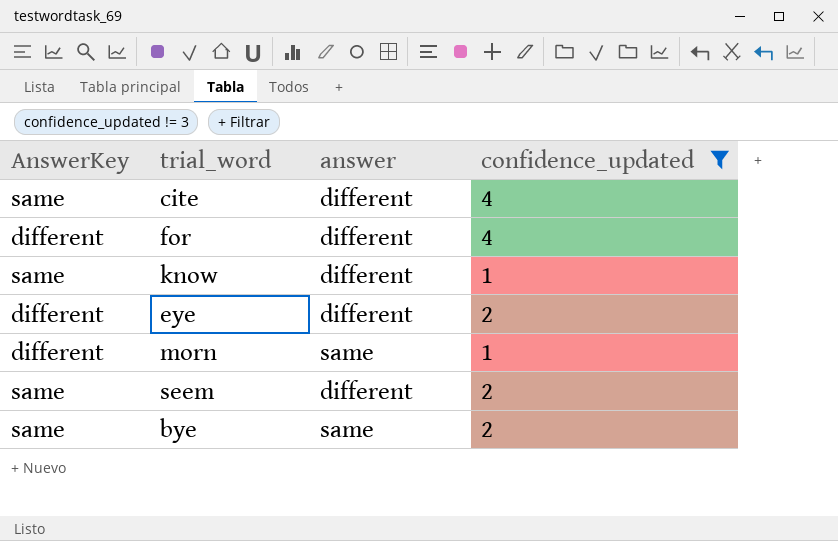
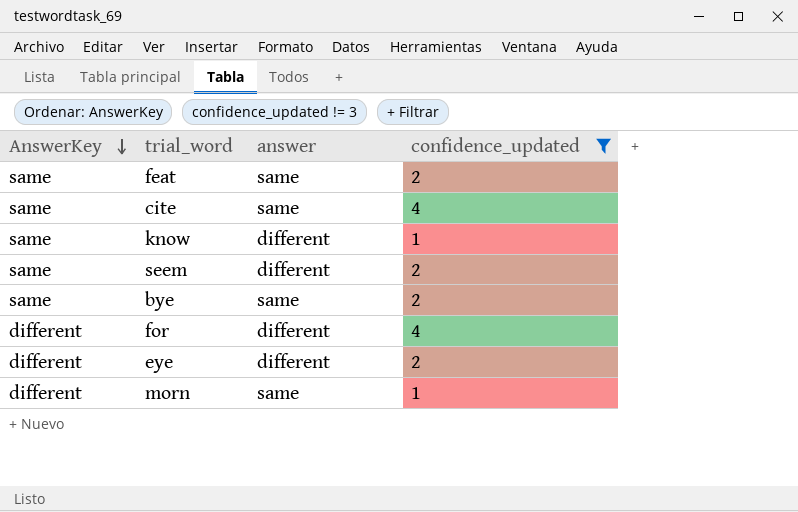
row order: none -> AnswerKey descending
row feat: none -> same | same | 2
cite | answer: different -> same

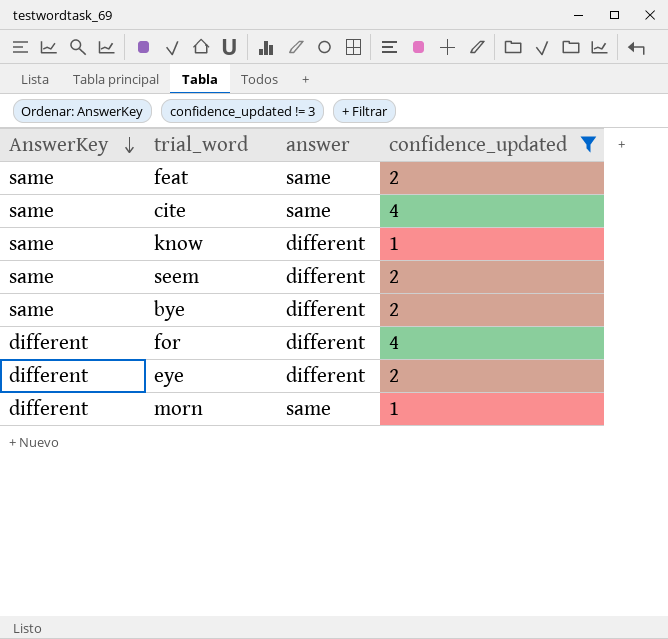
bye | answer: same -> different

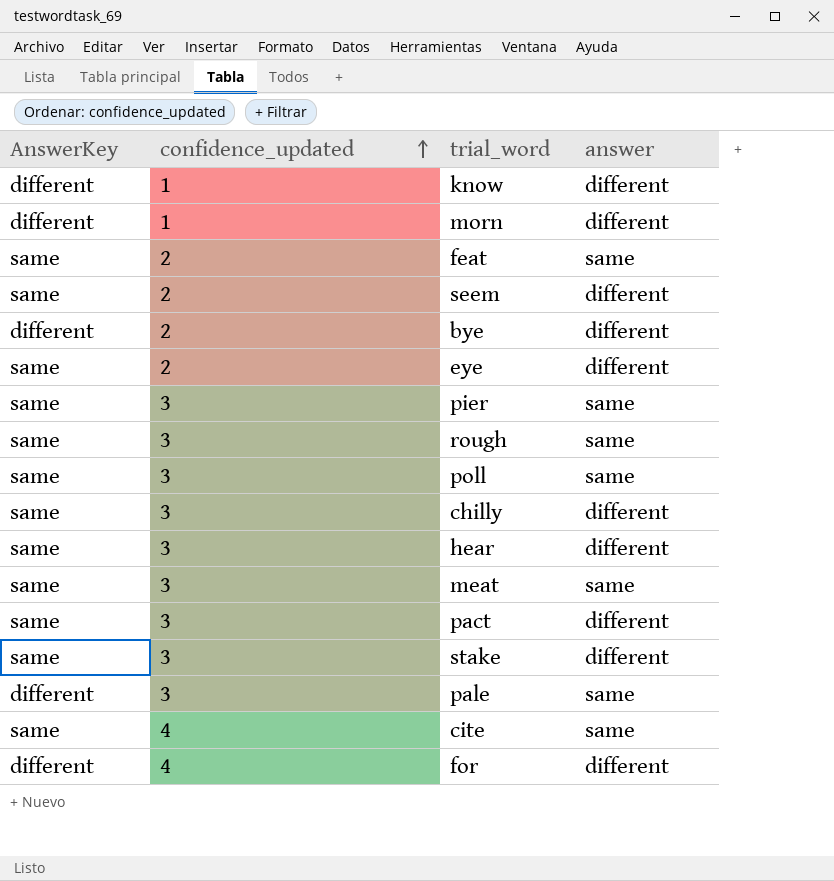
filter: confidence_updated != 3 -> none
row order: AnswerKey descending -> confidence_updated ascending
column confidence_updated | position: 4 -> 2
know | AnswerKey: same -> different
morn | answer: same -> different
bye | AnswerKey: same -> different
eye | AnswerKey: different -> same

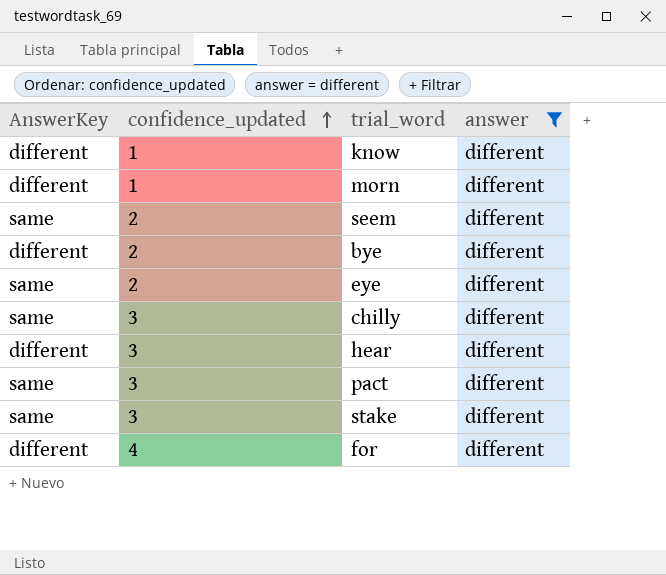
filter: none -> answer = different
hear | AnswerKey: same -> different

